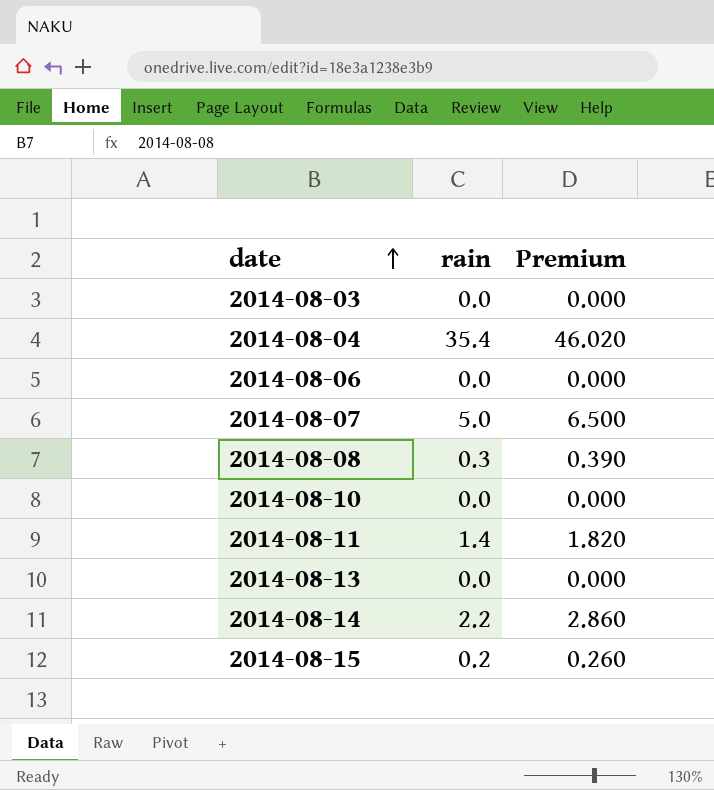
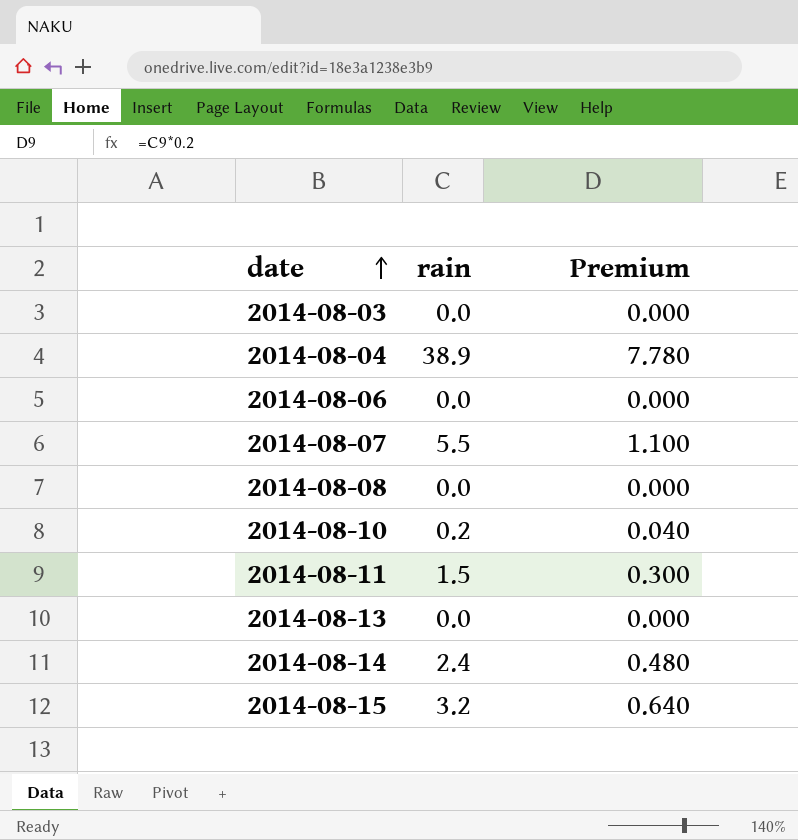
column Premium | formula: [rain] * 1.3 -> [rain] * 0.2
2014-08-04 | rain: 35.4 -> 38.9
2014-08-07 | rain: 5.0 -> 5.5
2014-08-08 | rain: 0.3 -> 0.0
2014-08-10 | rain: 0.0 -> 0.2
2014-08-11 | rain: 1.4 -> 1.5
2014-08-14 | rain: 2.2 -> 2.4
2014-08-15 | rain: 0.2 -> 3.2

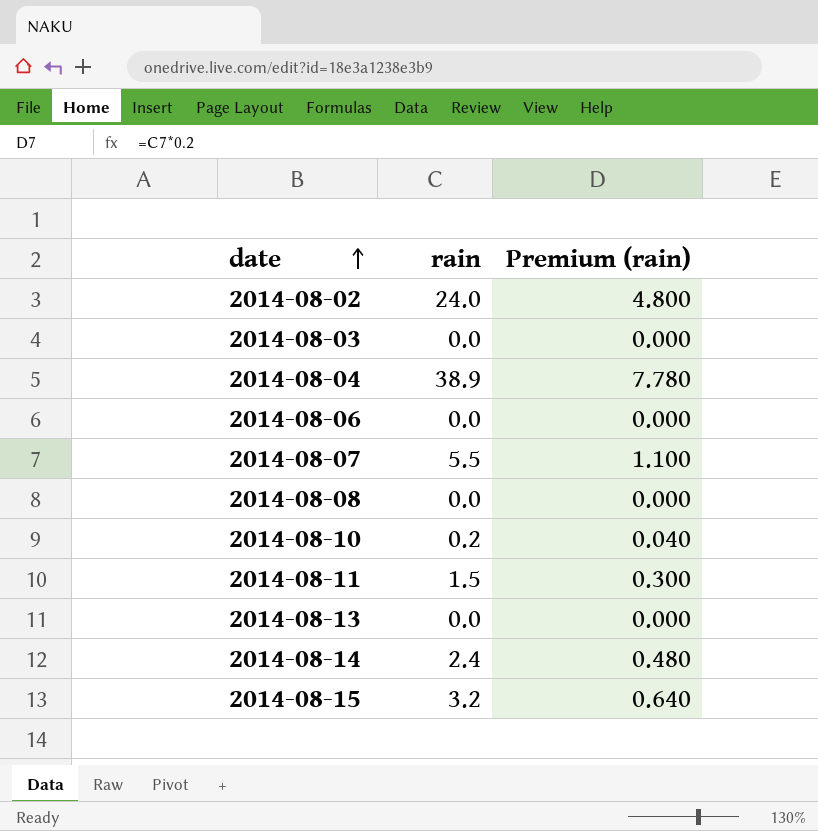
column name: Premium -> Premium (rain)
row 2014-08-02: none -> 24.0 | 4.800

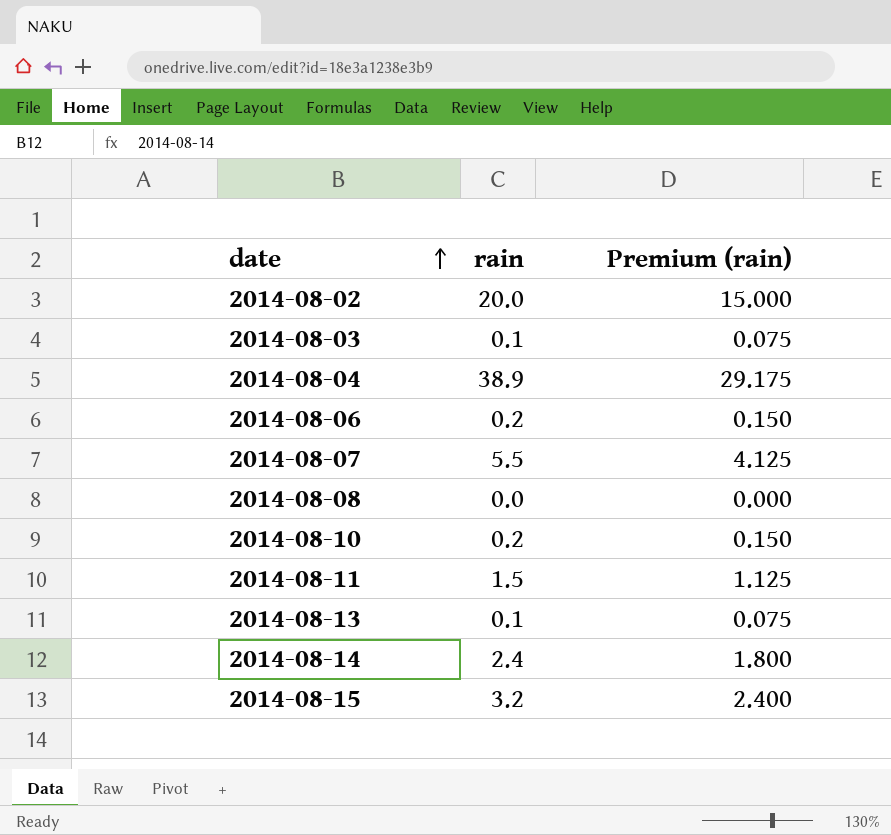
column Premium (rain) | formula: [rain] * 0.2 -> [rain] * 0.75
2014-08-02 | rain: 24.0 -> 20.0
2014-08-03 | rain: 0.0 -> 0.1
2014-08-06 | rain: 0.0 -> 0.2
2014-08-13 | rain: 0.0 -> 0.1

